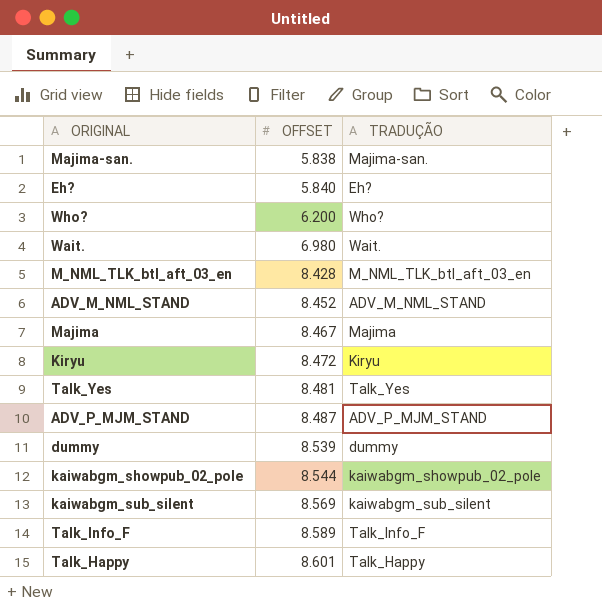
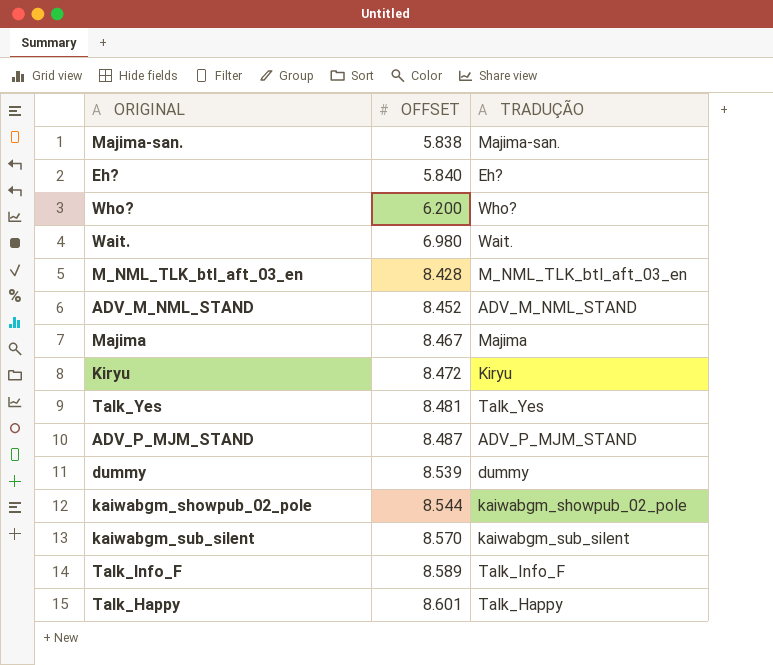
kaiwabgm_sub_silent | OFFSET: 8.569 -> 8.570

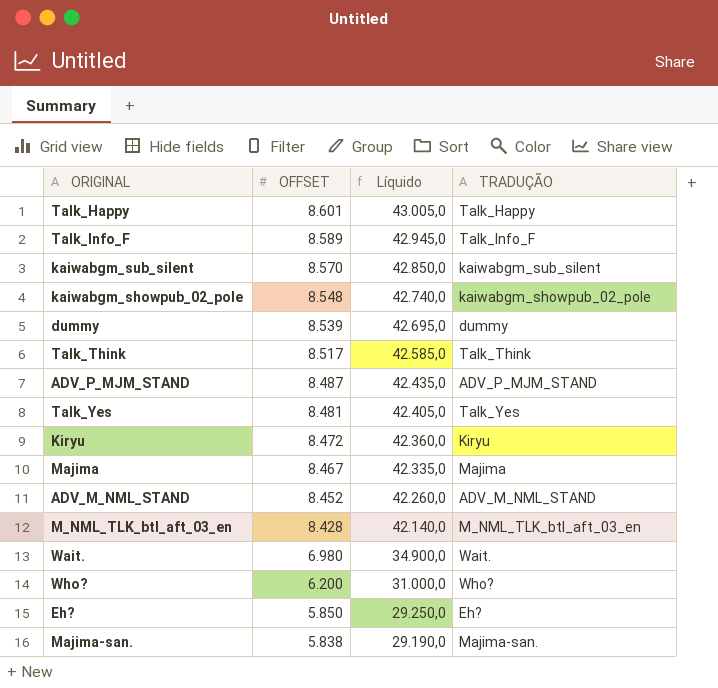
row order: OFFSET ascending -> OFFSET descending
column Líquido | formula: none -> [OFFSET] * 5
kaiwabgm_showpub_02_pole | OFFSET: 8.544 -> 8.548
row Talk_Think: none -> 8.517 | 42.585,0 | Talk_Think
Eh? | OFFSET: 5.840 -> 5.850

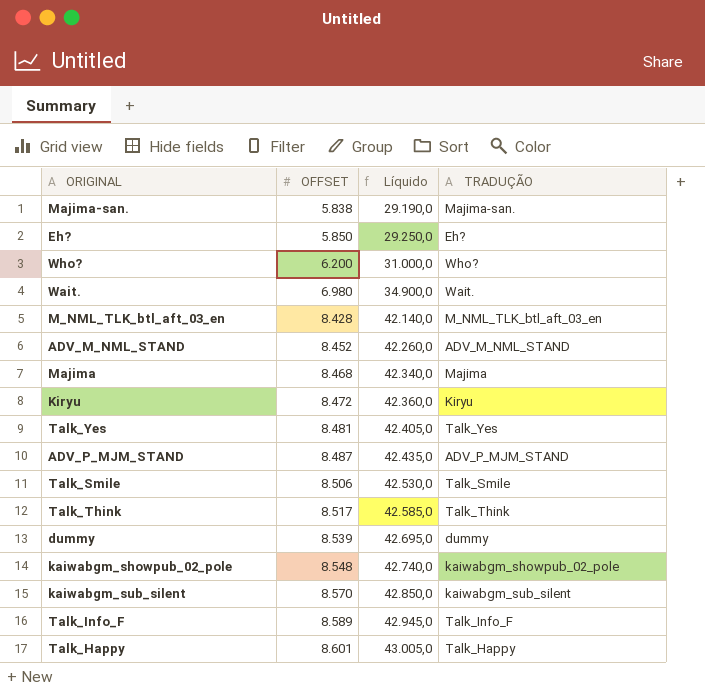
row order: OFFSET descending -> OFFSET ascending
Majima | OFFSET: 8.467 -> 8.468
Majima | Líquido: 42.335,0 -> 42.340,0
row Talk_Smile: none -> 8.506 | 42.530,0 | Talk_Smile

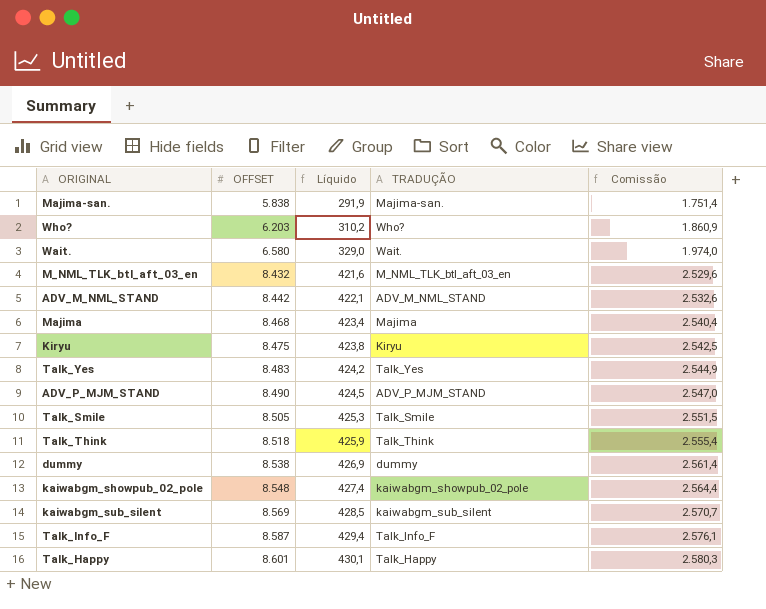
column Líquido | formula: [OFFSET] * 5 -> [OFFSET] * 0,05
column Comissão | formula: none -> [OFFSET] * 0,3
row Eh?: 5.850 | 29.250,0 | Eh? -> none
Who? | OFFSET: 6.200 -> 6.203
Wait. | OFFSET: 6.980 -> 6.580
M_NML_TLK_btl_aft_03_en | OFFSET: 8.428 -> 8.432
ADV_M_NML_STAND | OFFSET: 8.452 -> 8.442
Kiryu | OFFSET: 8.472 -> 8.475
Talk_Yes | OFFSET: 8.481 -> 8.483
ADV_P_MJM_STAND | OFFSET: 8.487 -> 8.490
Talk_Smile | OFFSET: 8.506 -> 8.505
Talk_Think | OFFSET: 8.517 -> 8.518
dummy | OFFSET: 8.539 -> 8.538
kaiwabgm_sub_silent | OFFSET: 8.570 -> 8.569
Talk_Info_F | OFFSET: 8.589 -> 8.587

